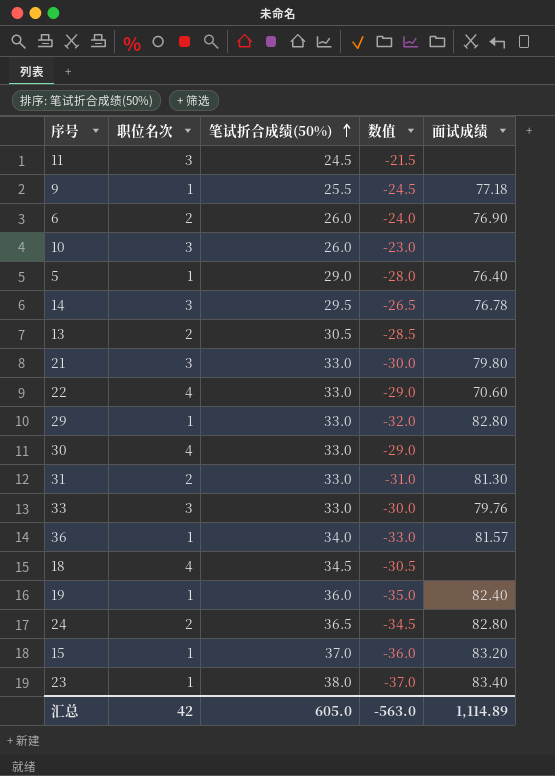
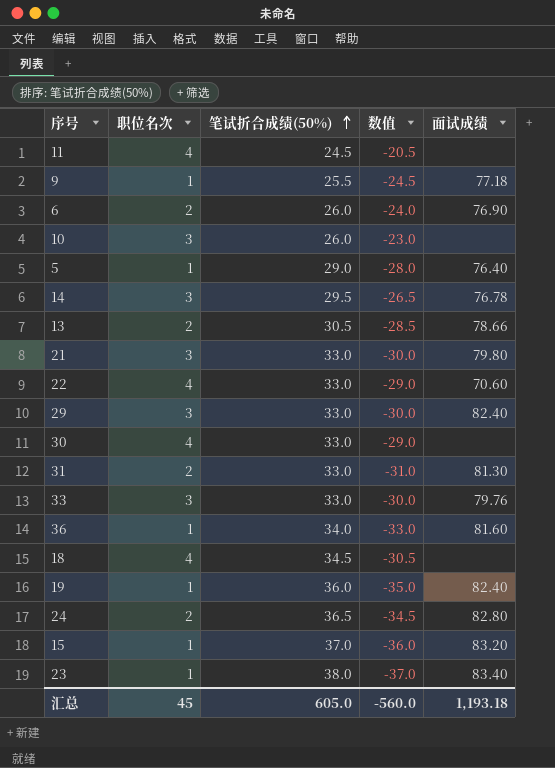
11 | 职位名次: 3 -> 4
11 | 数值: -21.5 -> -20.5
13 | 面试成绩: none -> 78.66
29 | 职位名次: 1 -> 3
29 | 数值: -32.0 -> -30.0
29 | 面试成绩: 82.80 -> 82.40
36 | 面试成绩: 81.57 -> 81.60
汇总 | 职位名次: 42 -> 45
汇总 | 数值: -563.0 -> -560.0
汇总 | 面试成绩: 1,114.89 -> 1,193.18

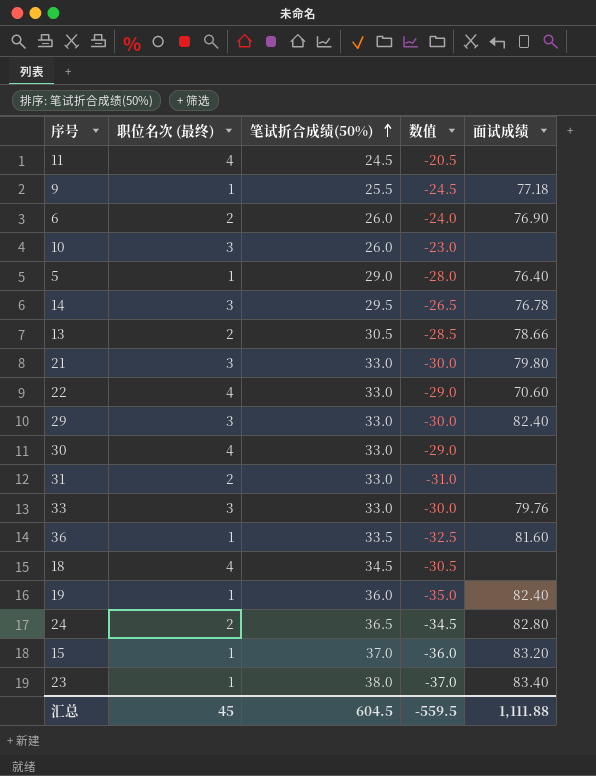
column name: 职位名次 -> 职位名次 (最终)
31 | 面试成绩: 81.30 -> none
36 | 笔试折合成绩(50%): 34.0 -> 33.5
36 | 数值: -33.0 -> -32.5
汇总 | 笔试折合成绩(50%): 605.0 -> 604.5
汇总 | 数值: -560.0 -> -559.5
汇总 | 面试成绩: 1,193.18 -> 1,111.88

